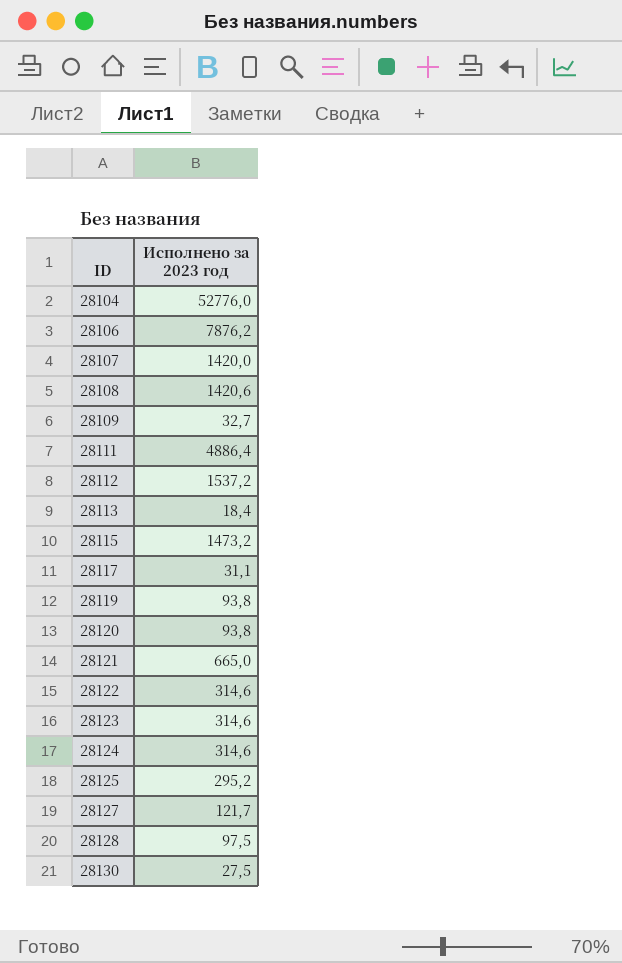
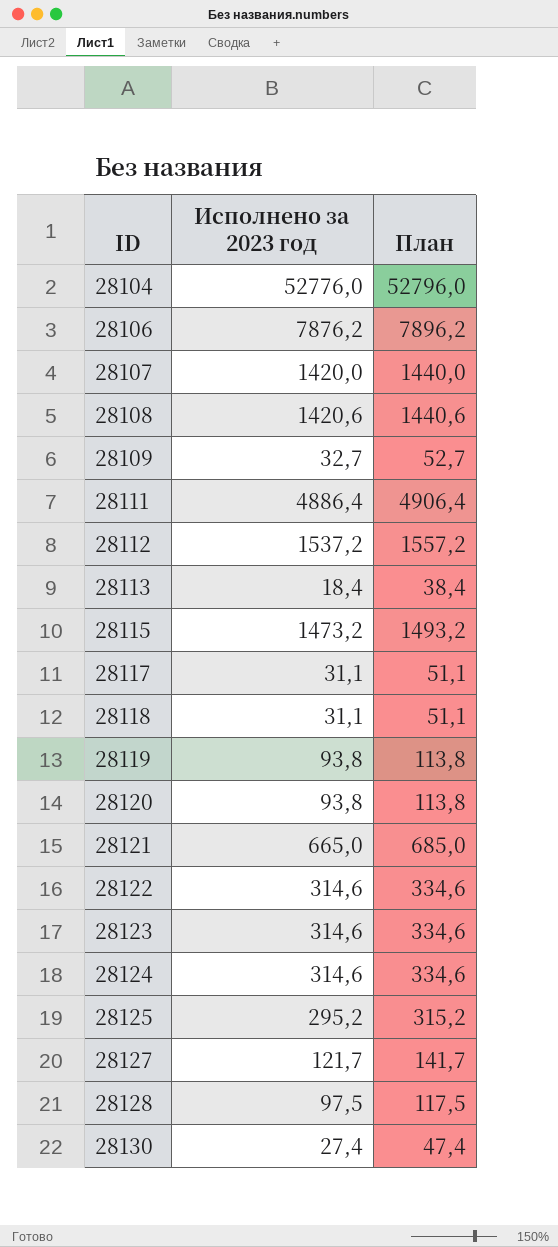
column План | formula: none -> [Исполнено за 2023 год] + 20
row 28118: none -> 31,1 | 51,1
28130 | Исполнено за 2023 год: 27,5 -> 27,4

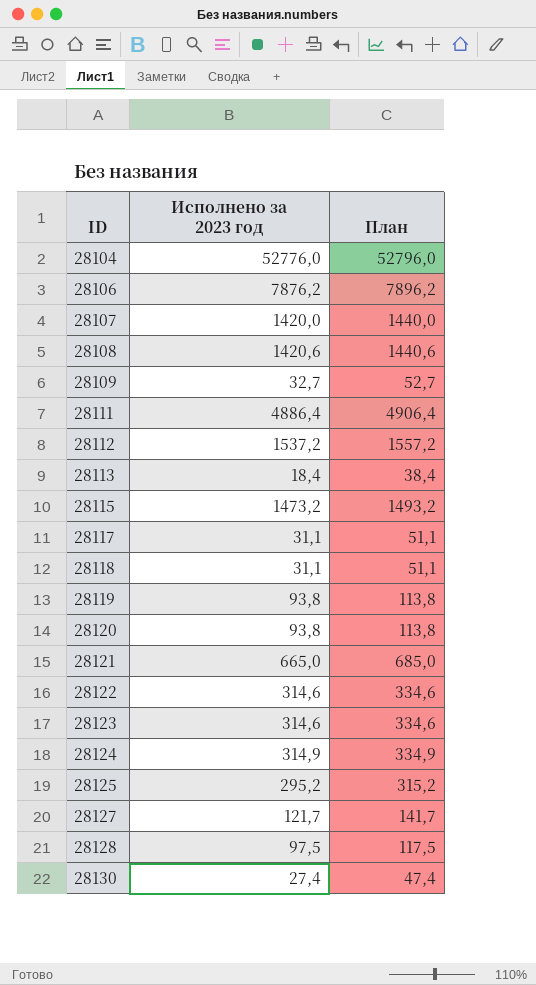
28124 | Исполнено за 2023 год: 314,6 -> 314,9
28124 | План: 334,6 -> 334,9

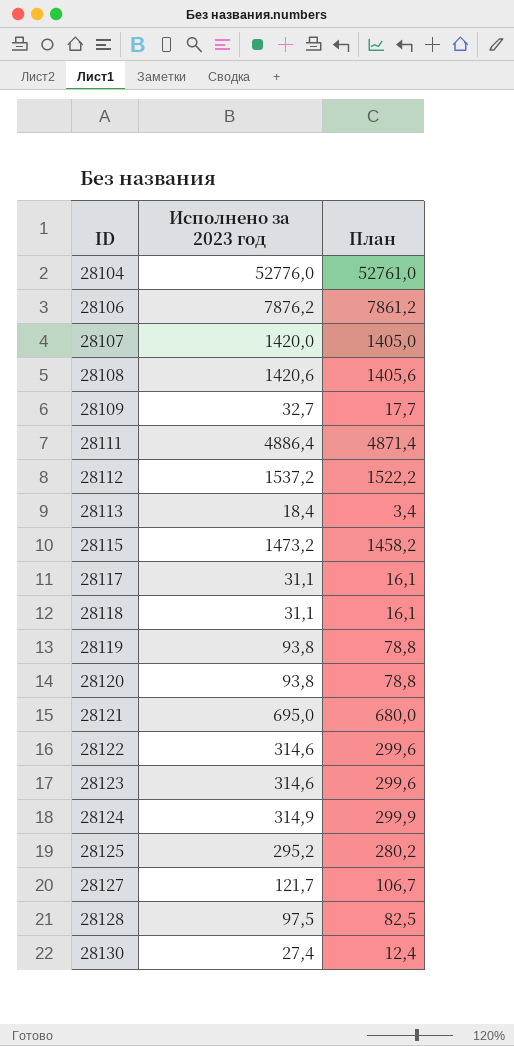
column План | formula: [Исполнено за 2023 год] + 20 -> [Исполнено за 2023 год] - 15
28121 | Исполнено за 2023 год: 665,0 -> 695,0

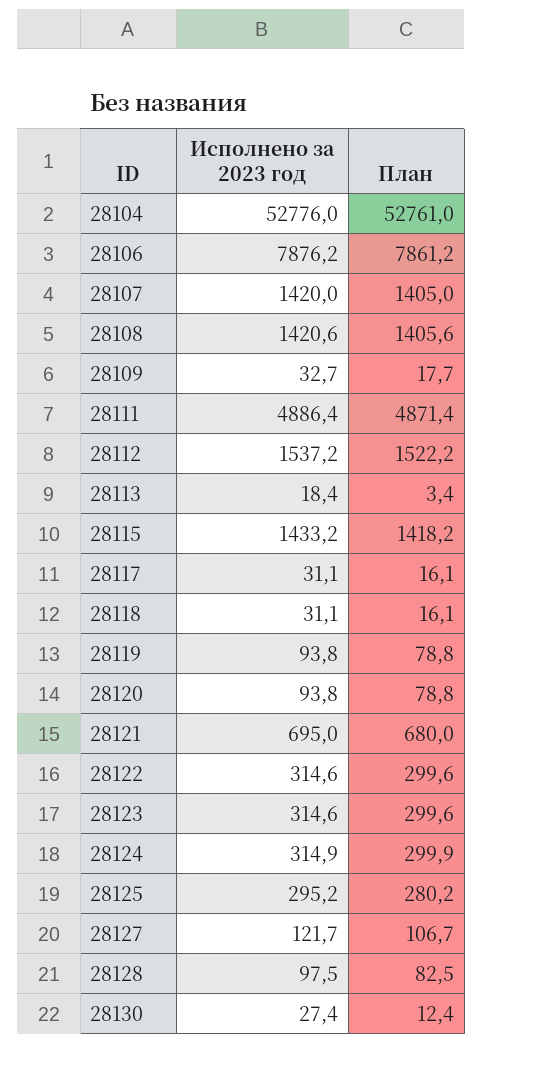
28115 | Исполнено за 2023 год: 1473,2 -> 1433,2
28115 | План: 1458,2 -> 1418,2

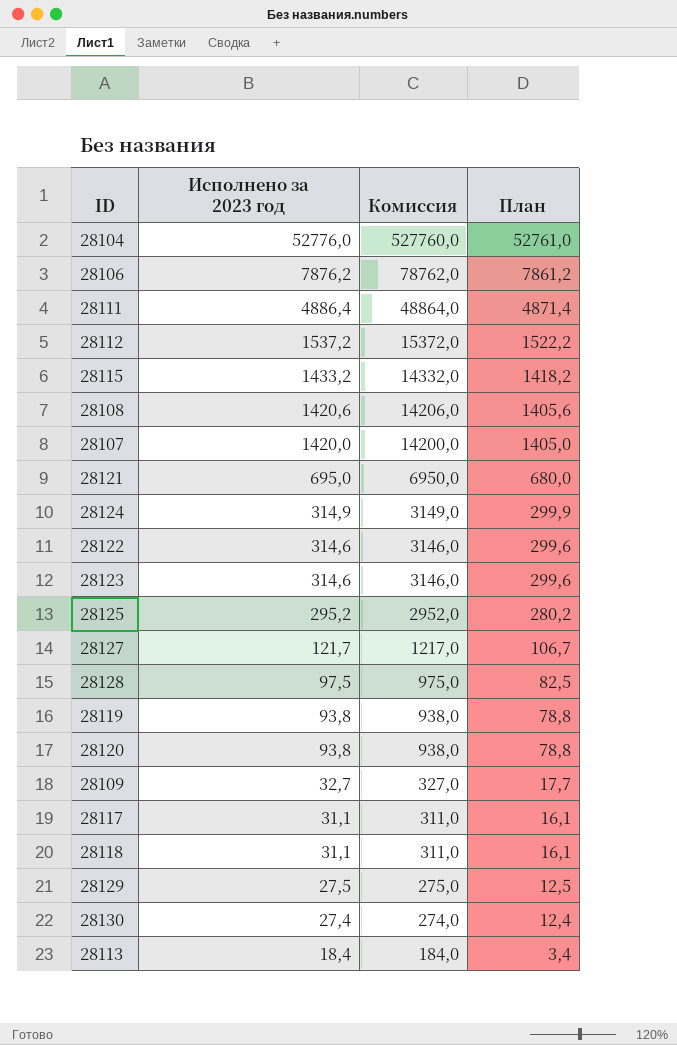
row order: ID ascending -> Исполнено за 2023 год descending
column Комиссия | formula: none -> [Исполнено за 2023 год] * 10
row 28129: none -> 27,5 | 275,0 | 12,5

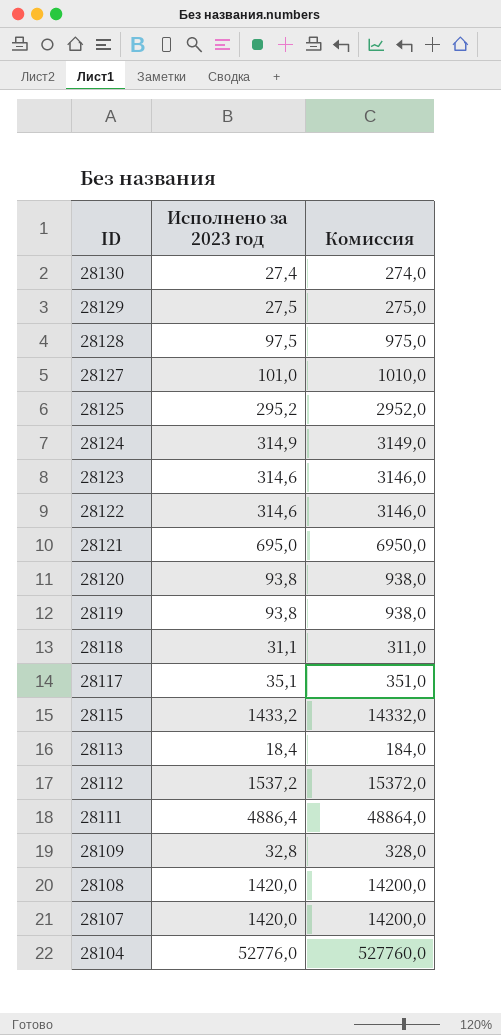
row order: Исполнено за 2023 год descending -> ID descending
column План | formula: [Исполнено за 2023 год] - 15 -> none
row 28106: 7876,2 | 78762,0 | 7861,2 -> none
28127 | Исполнено за 2023 год: 121,7 -> 101,0
28127 | Комиссия: 1217,0 -> 1010,0
28117 | Исполнено за 2023 год: 31,1 -> 35,1
28117 | Комиссия: 311,0 -> 351,0
28109 | Исполнено за 2023 год: 32,7 -> 32,8
28109 | Комиссия: 327,0 -> 328,0
28108 | Исполнено за 2023 год: 1420,6 -> 1420,0
28108 | Комиссия: 14206,0 -> 14200,0

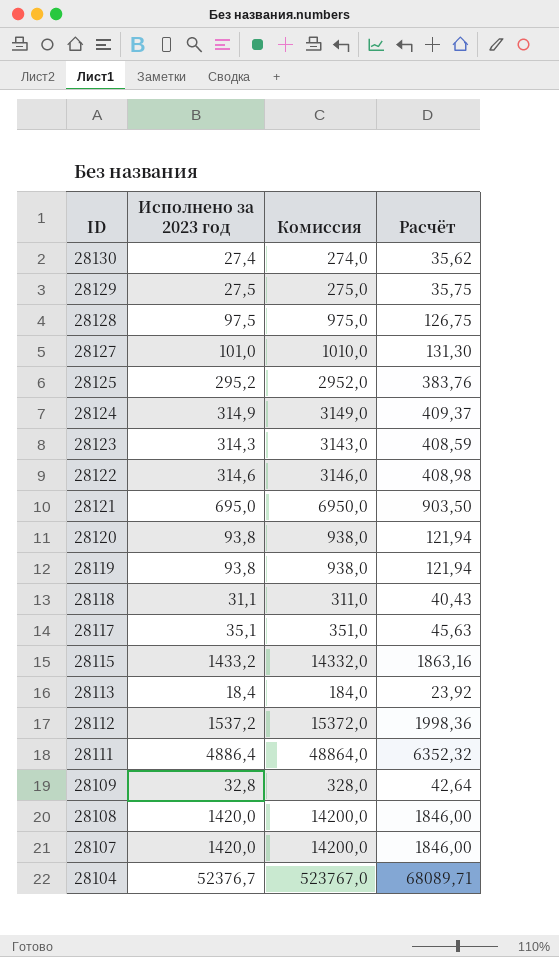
column Расчёт | formula: none -> [Исполнено за 2023 год] * 1,3
28123 | Исполнено за 2023 год: 314,6 -> 314,3
28123 | Комиссия: 3146,0 -> 3143,0
28104 | Исполнено за 2023 год: 52776,0 -> 52376,7
28104 | Комиссия: 527760,0 -> 523767,0

